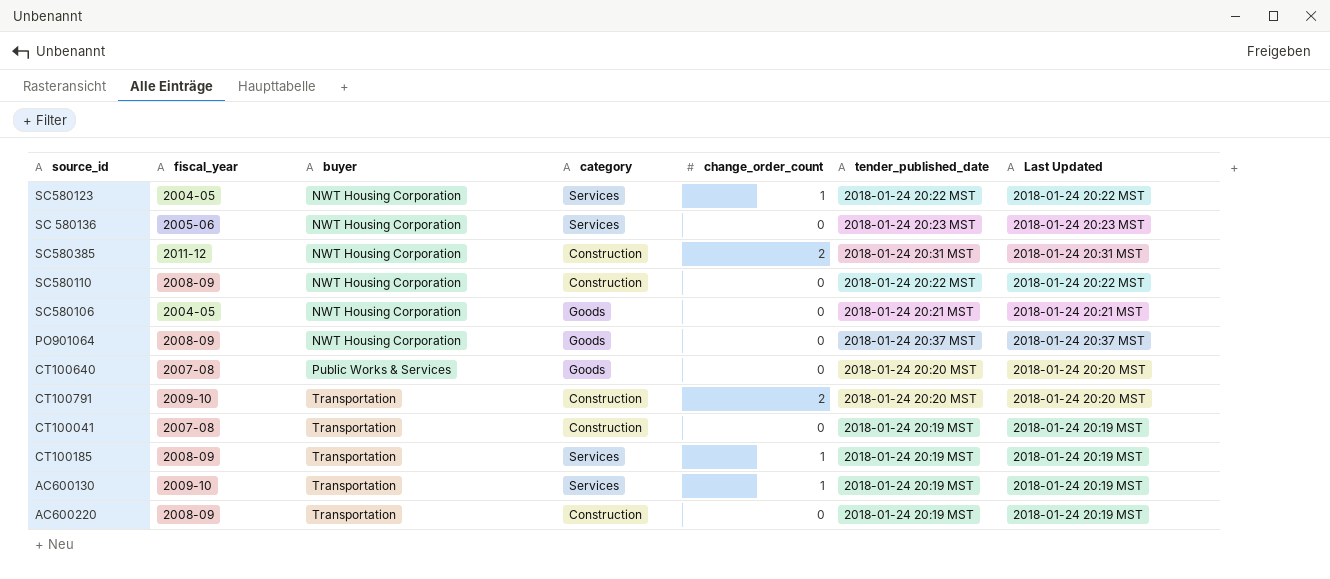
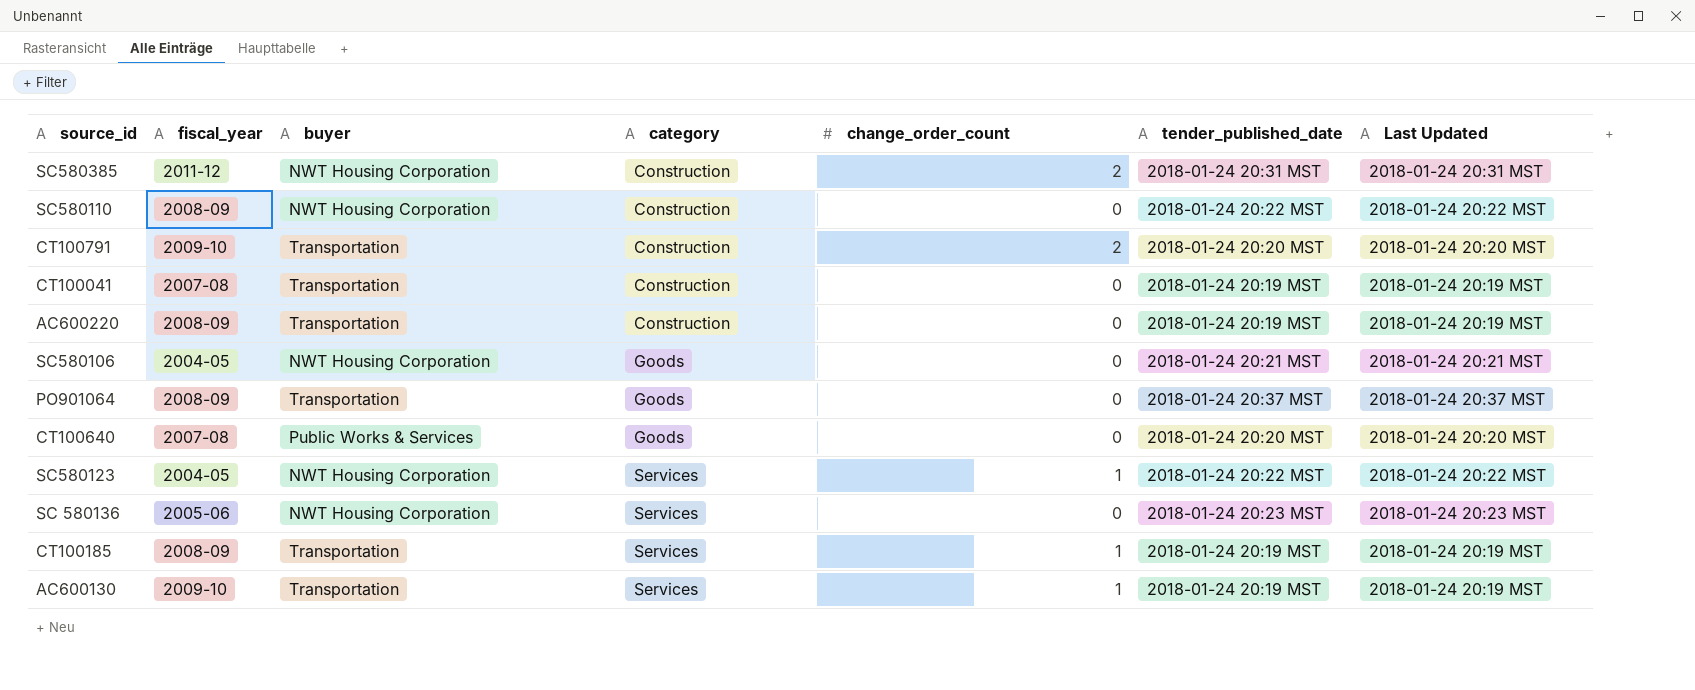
row order: buyer ascending -> category ascending
PO901064 | buyer: NWT Housing Corporation -> Transportation

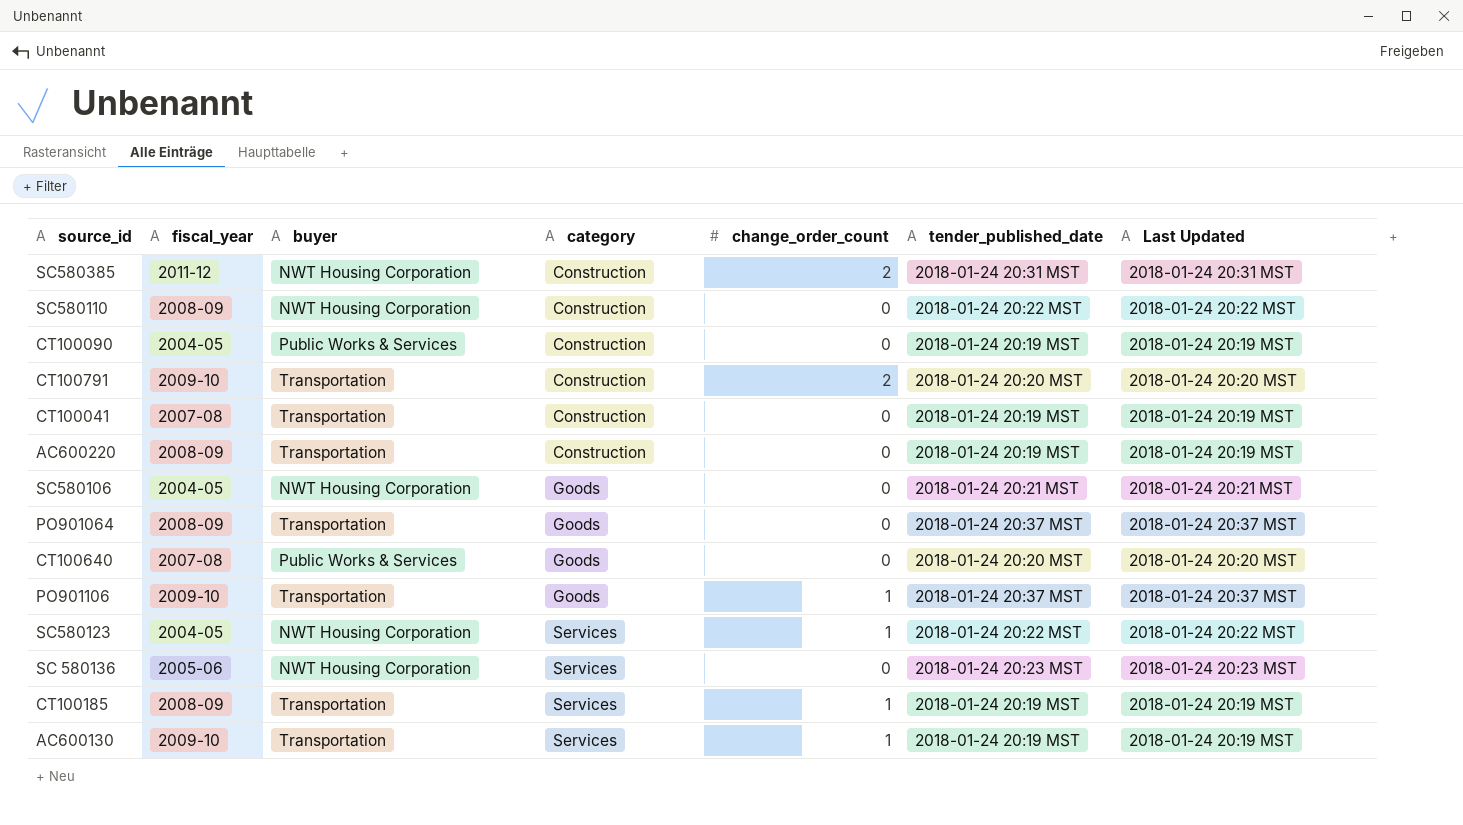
row CT100090: none -> 2004-05 | Public Works & Services | Construction | 0 | 2018-01-24 20:19 MST | 2018-01-24 20:19 MST
row PO901106: none -> 2009-10 | Transportation | Goods | 1 | 2018-01-24 20:37 MST | 2018-01-24 20:37 MST

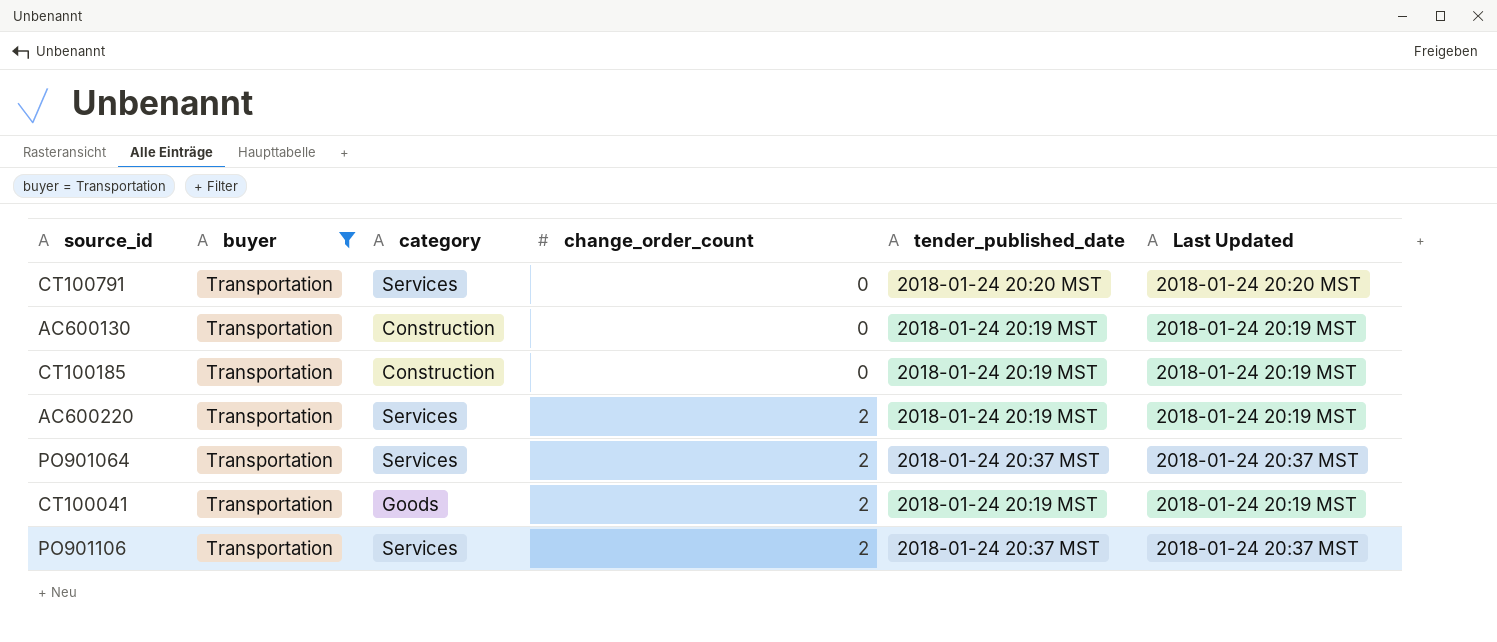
filter: none -> buyer = Transportation
row order: category ascending -> change_order_count ascending
column fiscal_year | position: 2 -> none
CT100791 | category: Construction -> Services
CT100791 | change_order_count: 2 -> 0
AC600130 | category: Services -> Construction
AC600130 | change_order_count: 1 -> 0
CT100185 | category: Services -> Construction
CT100185 | change_order_count: 1 -> 0
AC600220 | category: Construction -> Services
AC600220 | change_order_count: 0 -> 2
PO901064 | category: Goods -> Services
PO901064 | change_order_count: 0 -> 2
CT100041 | category: Construction -> Goods
CT100041 | change_order_count: 0 -> 2
PO901106 | category: Goods -> Services
PO901106 | change_order_count: 1 -> 2

